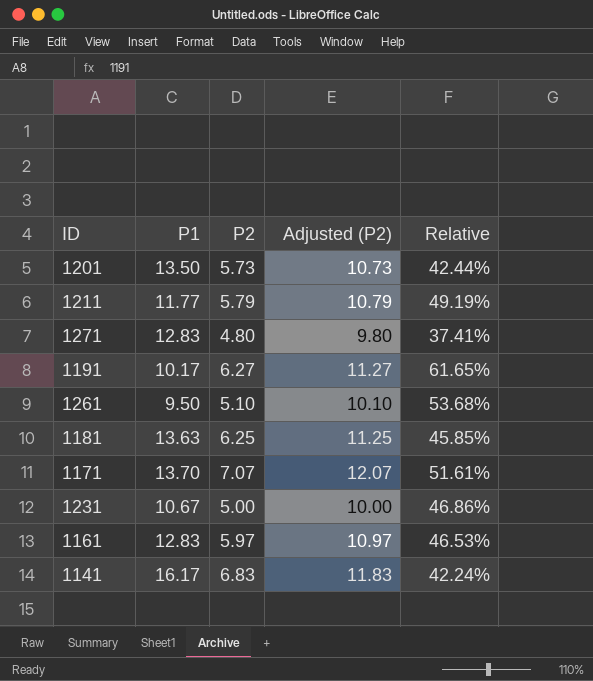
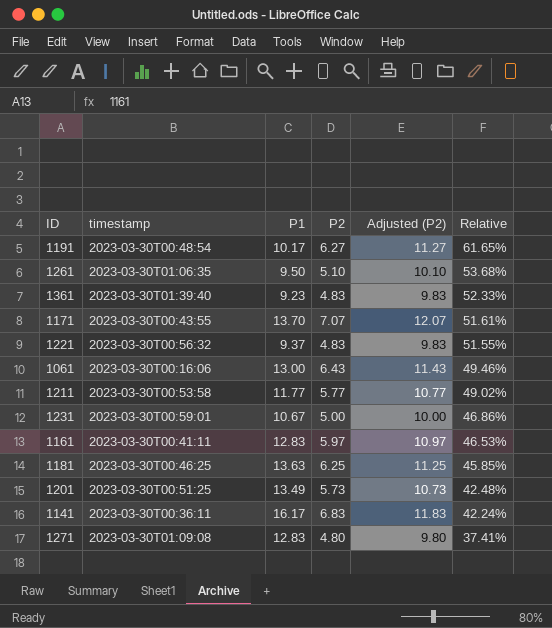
row order: none -> Relative descending
column timestamp | position: none -> 2
row 1361: none -> 2023-03-30T01:39:40 | 9.23 | 4.83 | 9.83 | 52.33%
row 1221: none -> 2023-03-30T00:56:32 | 9.37 | 4.83 | 9.83 | 51.55%
row 1061: none -> 2023-03-30T00:16:06 | 13.00 | 6.43 | 11.43 | 49.46%
1211 | P2: 5.79 -> 5.77
1211 | Adjusted (P2): 10.79 -> 10.77
1211 | Relative: 49.19% -> 49.02%
1201 | P1: 13.50 -> 13.49
1201 | Relative: 42.44% -> 42.48%

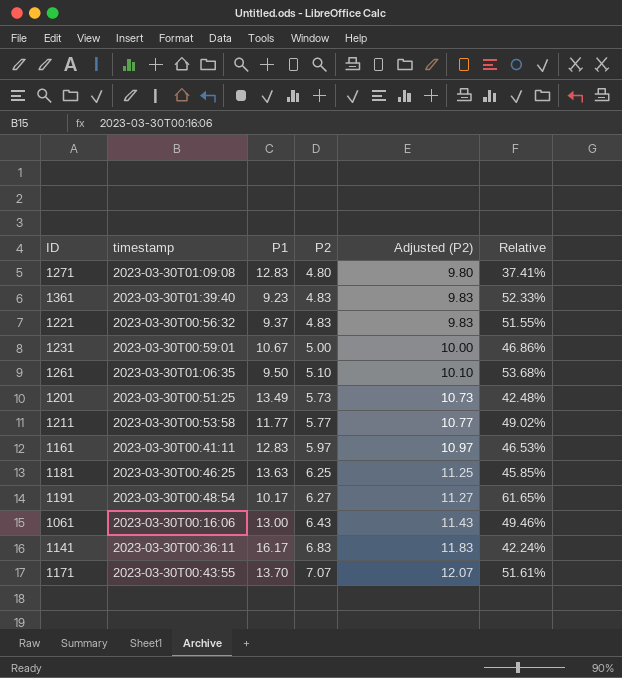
row order: Relative descending -> P2 ascending

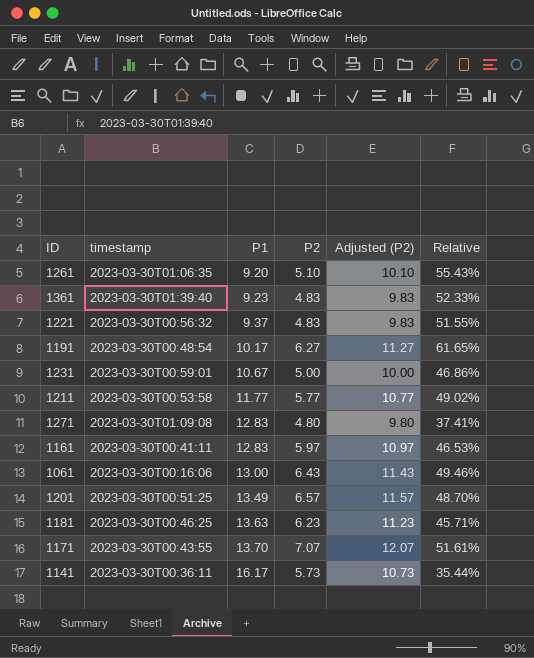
row order: P2 ascending -> P1 ascending
1261 | P1: 9.50 -> 9.20
1261 | Relative: 53.68% -> 55.43%
1201 | P2: 5.73 -> 6.57
1201 | Adjusted (P2): 10.73 -> 11.57
1201 | Relative: 42.48% -> 48.70%
1181 | P2: 6.25 -> 6.23
1181 | Adjusted (P2): 11.25 -> 11.23
1181 | Relative: 45.85% -> 45.71%
1141 | P2: 6.83 -> 5.73
1141 | Adjusted (P2): 11.83 -> 10.73
1141 | Relative: 42.24% -> 35.44%

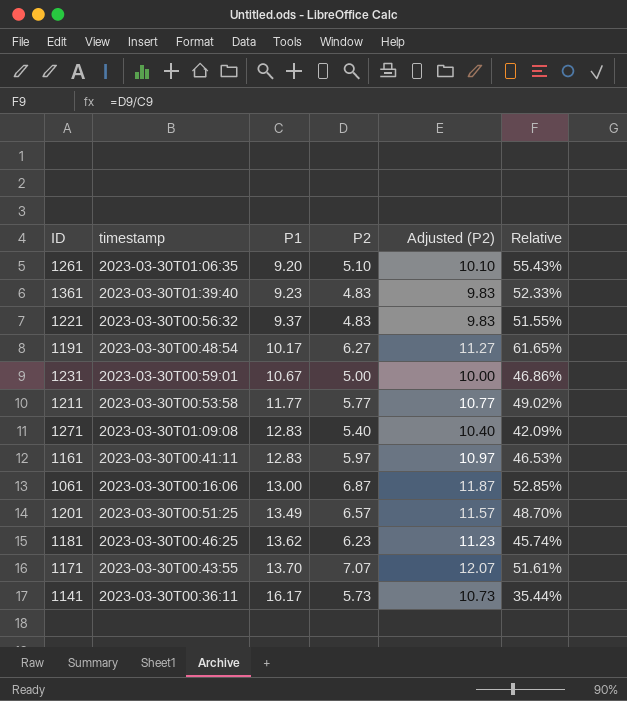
1271 | P2: 4.80 -> 5.40
1271 | Adjusted (P2): 9.80 -> 10.40
1271 | Relative: 37.41% -> 42.09%
1061 | P2: 6.43 -> 6.87
1061 | Adjusted (P2): 11.43 -> 11.87
1061 | Relative: 49.46% -> 52.85%
1181 | P1: 13.63 -> 13.62
1181 | Relative: 45.71% -> 45.74%

